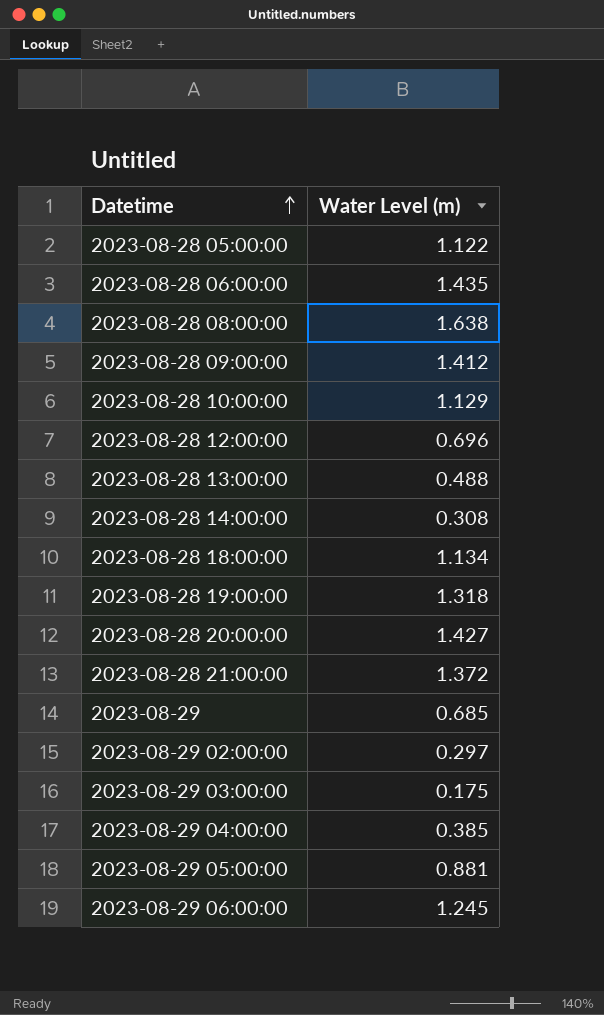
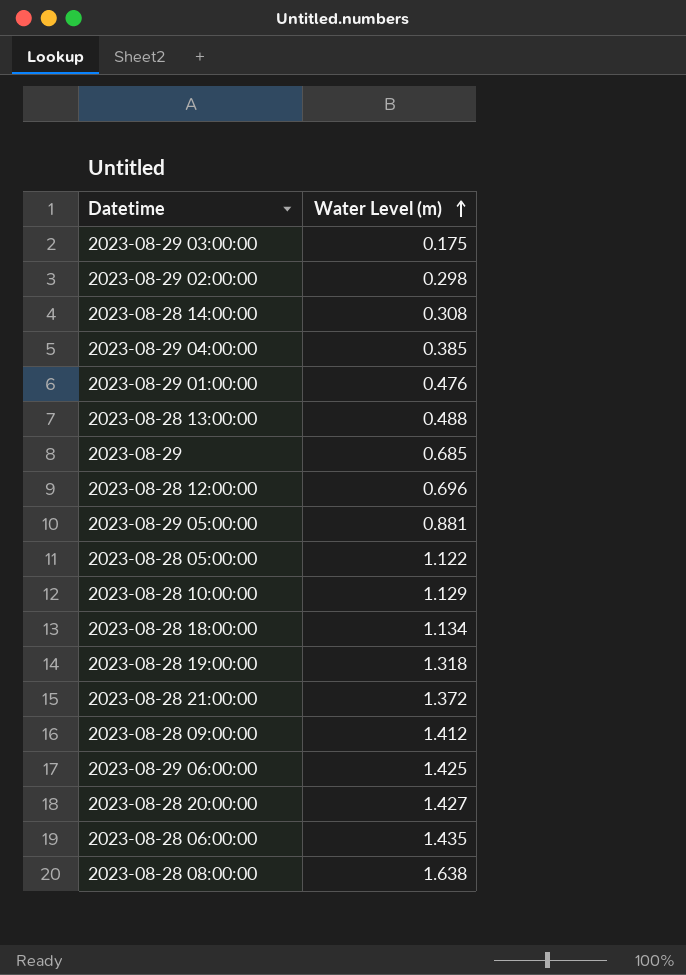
row order: Datetime ascending -> Water Level (m) ascending
2023-08-29 02:00:00 | Water Level (m): 0.297 -> 0.298
row 2023-08-29 01:00:00: none -> 0.476
2023-08-29 06:00:00 | Water Level (m): 1.245 -> 1.425

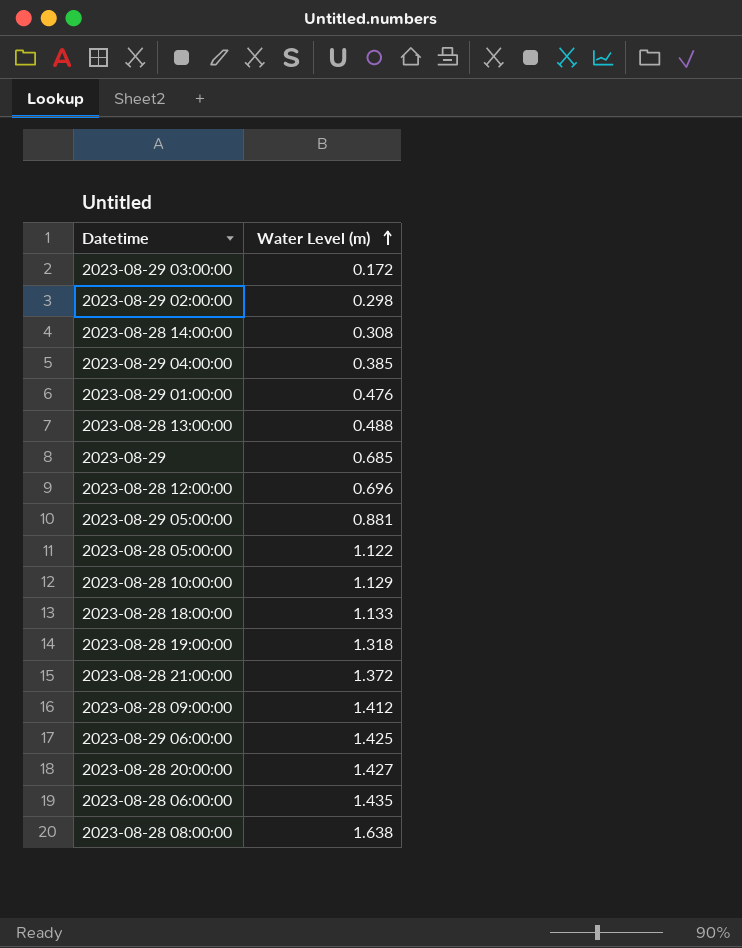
2023-08-29 03:00:00 | Water Level (m): 0.175 -> 0.172
2023-08-28 18:00:00 | Water Level (m): 1.134 -> 1.133

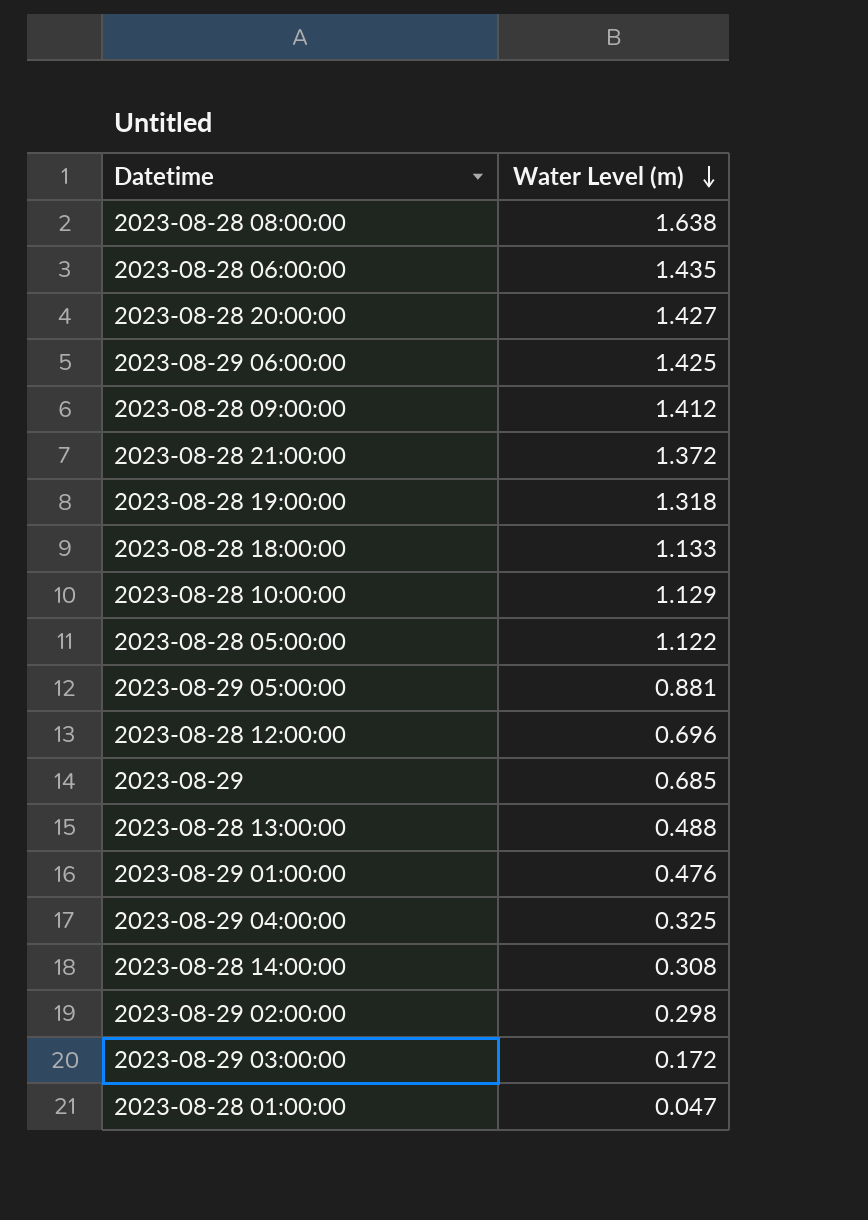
row order: Water Level (m) ascending -> Water Level (m) descending
2023-08-29 04:00:00 | Water Level (m): 0.385 -> 0.325
row 2023-08-28 01:00:00: none -> 0.047

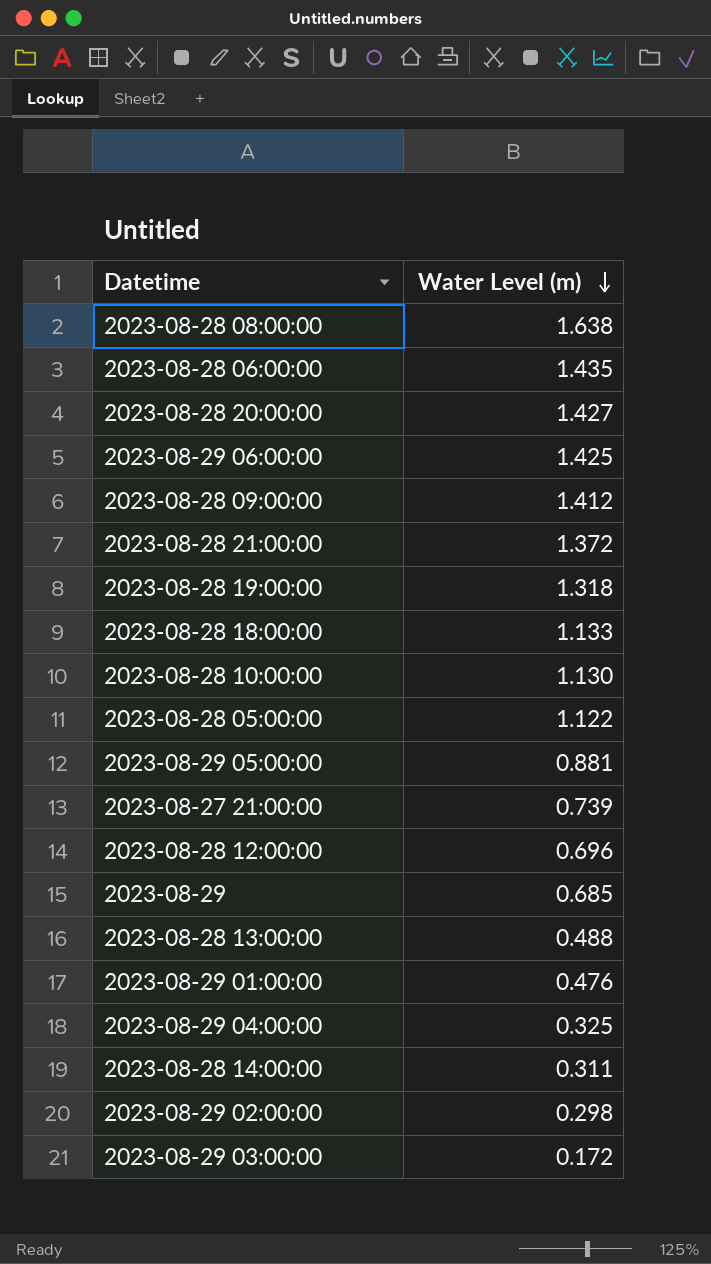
row 2023-08-28 01:00:00: 0.047 -> none
2023-08-28 10:00:00 | Water Level (m): 1.129 -> 1.130
row 2023-08-27 21:00:00: none -> 0.739
2023-08-28 14:00:00 | Water Level (m): 0.308 -> 0.311

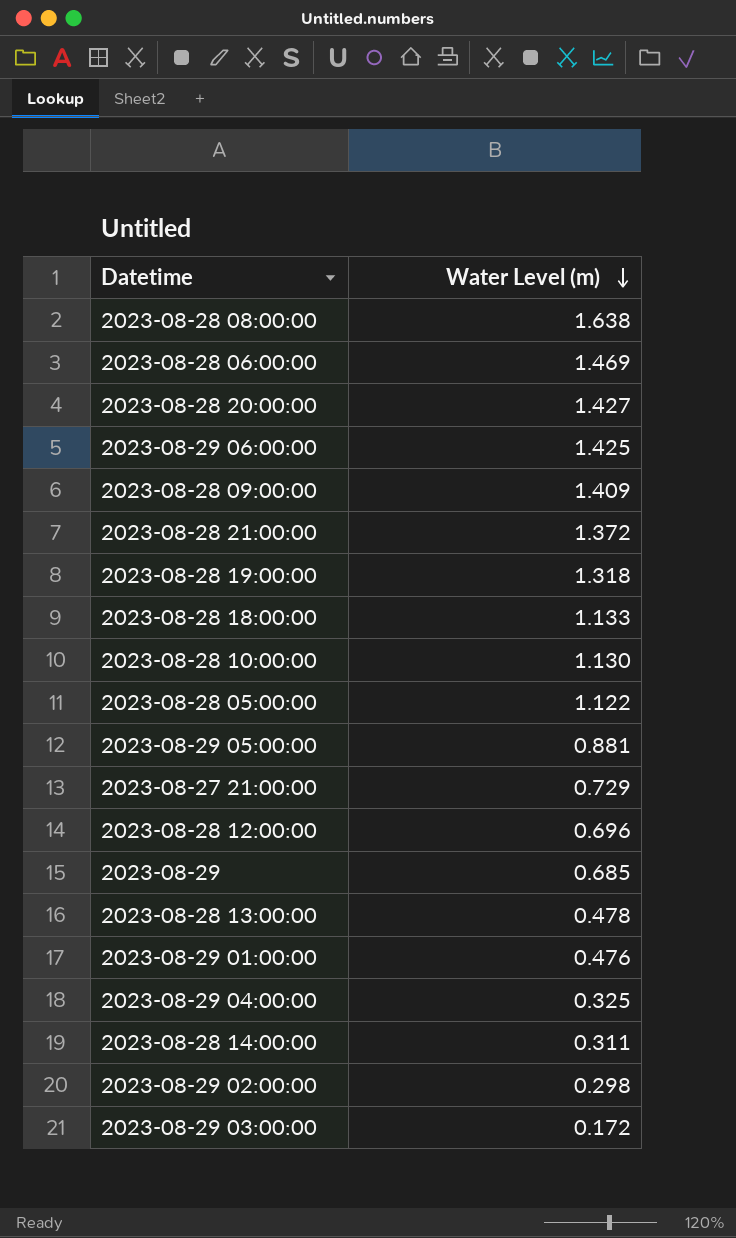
2023-08-28 06:00:00 | Water Level (m): 1.435 -> 1.469
2023-08-28 09:00:00 | Water Level (m): 1.412 -> 1.409
2023-08-27 21:00:00 | Water Level (m): 0.739 -> 0.729
2023-08-28 13:00:00 | Water Level (m): 0.488 -> 0.478

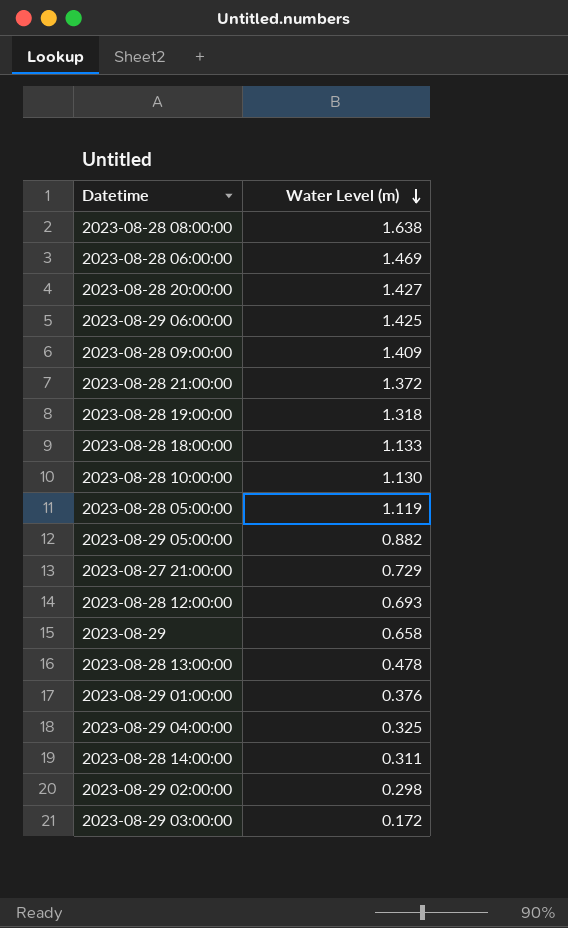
2023-08-28 05:00:00 | Water Level (m): 1.122 -> 1.119
2023-08-29 05:00:00 | Water Level (m): 0.881 -> 0.882
2023-08-28 12:00:00 | Water Level (m): 0.696 -> 0.693
2023-08-29 | Water Level (m): 0.685 -> 0.658
2023-08-29 01:00:00 | Water Level (m): 0.476 -> 0.376

